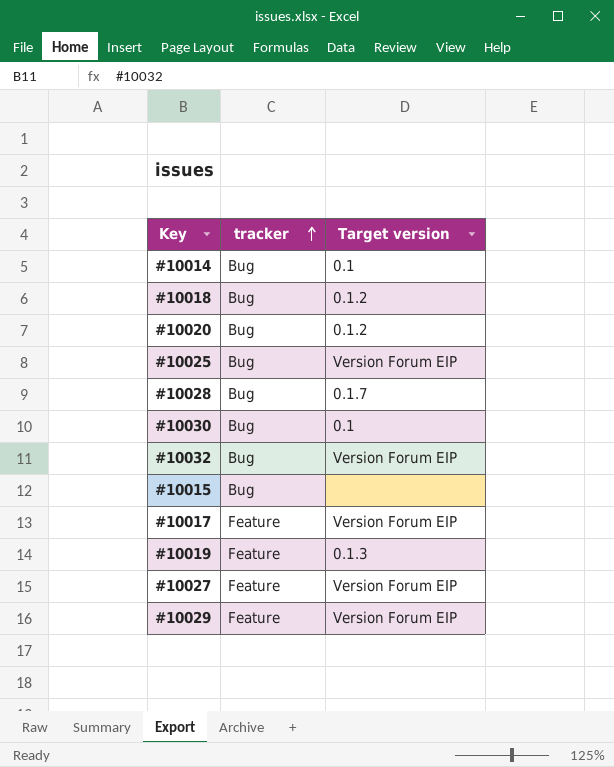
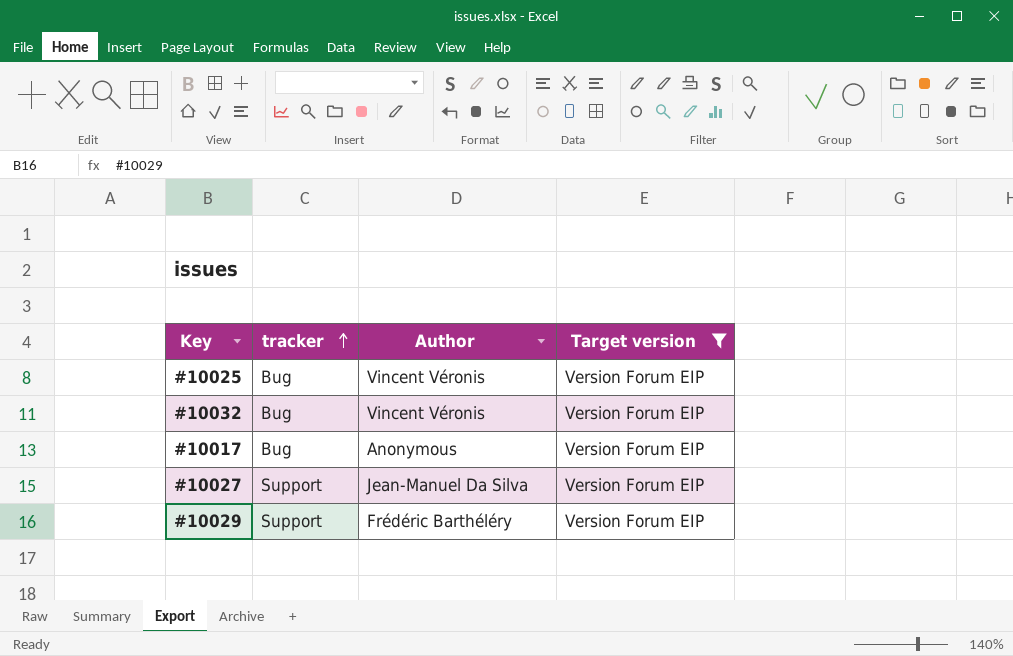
filter: none -> Target version = Version Forum EIP
column Author | position: none -> 3
#10017 | tracker: Feature -> Bug
#10027 | tracker: Feature -> Support
#10029 | tracker: Feature -> Support

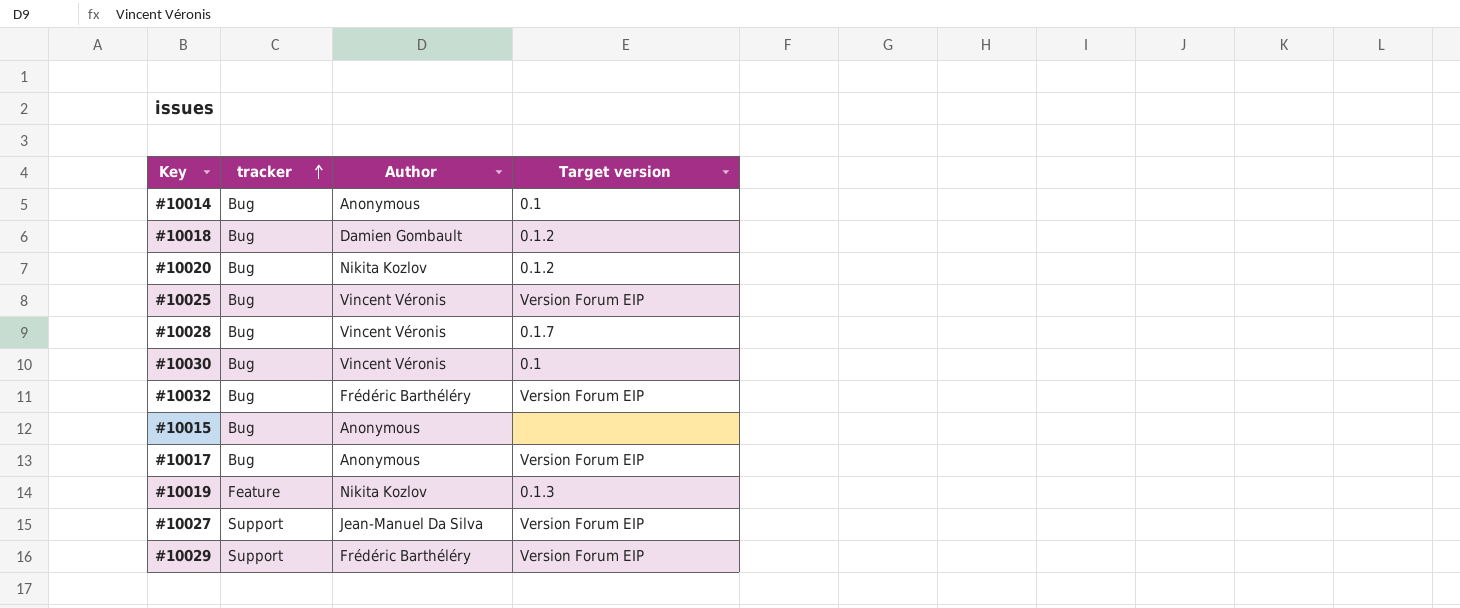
filter: Target version = Version Forum EIP -> none
#10032 | Author: Vincent Véronis -> Frédéric Barthéléry

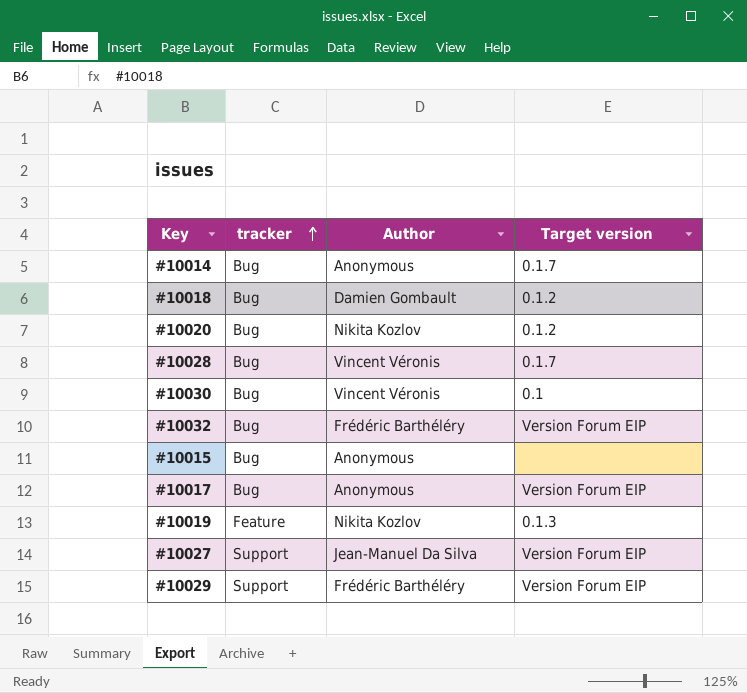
row #10025: Bug | Vincent Véronis | Version Forum EIP -> none
#10014 | Target version: 0.1 -> 0.1.7

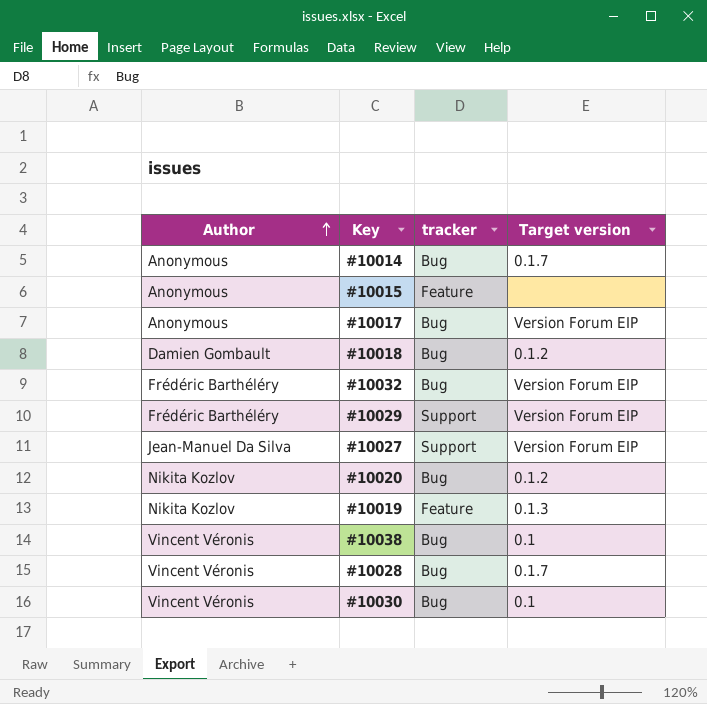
row order: tracker ascending -> Author ascending
column Author | position: 3 -> 1
#10015 | tracker: Bug -> Feature
row #10038: none -> Vincent Véronis | Bug | 0.1

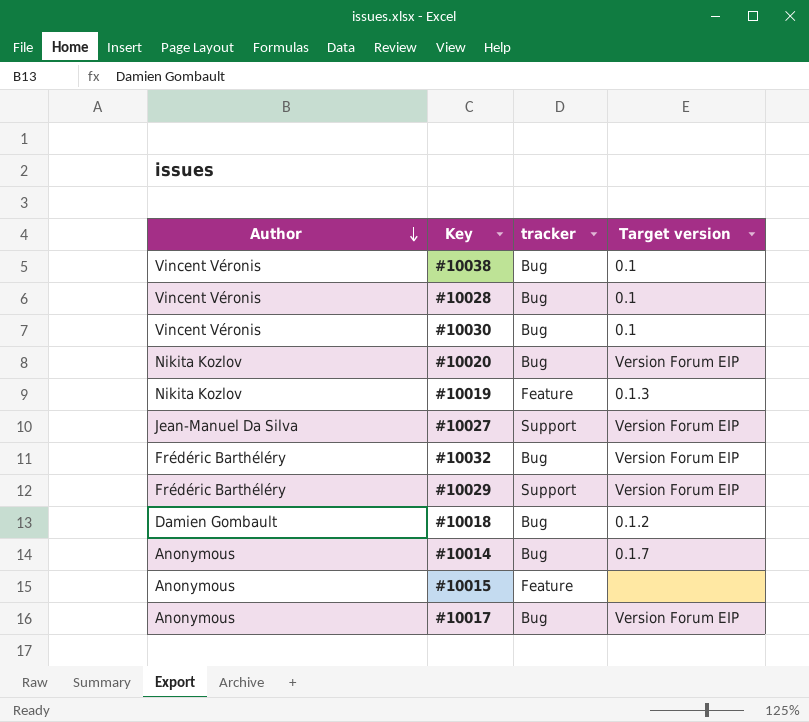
row order: Author ascending -> Author descending
#10028 | Target version: 0.1.7 -> 0.1
#10020 | Target version: 0.1.2 -> Version Forum EIP

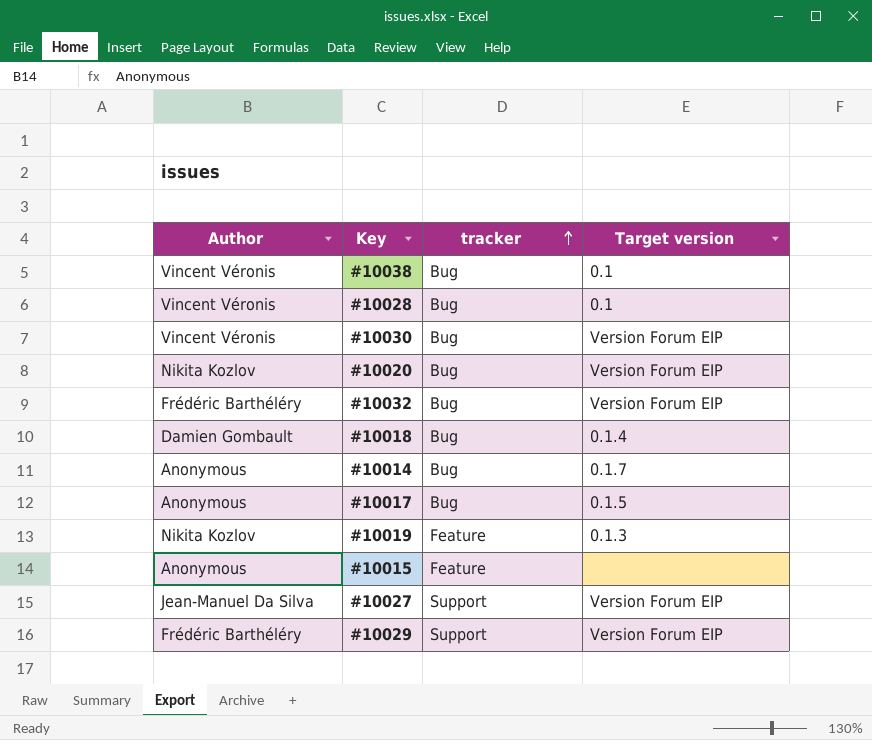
row order: Author descending -> tracker ascending
#10030 | Target version: 0.1 -> Version Forum EIP
#10018 | Target version: 0.1.2 -> 0.1.4
#10017 | Target version: Version Forum EIP -> 0.1.5

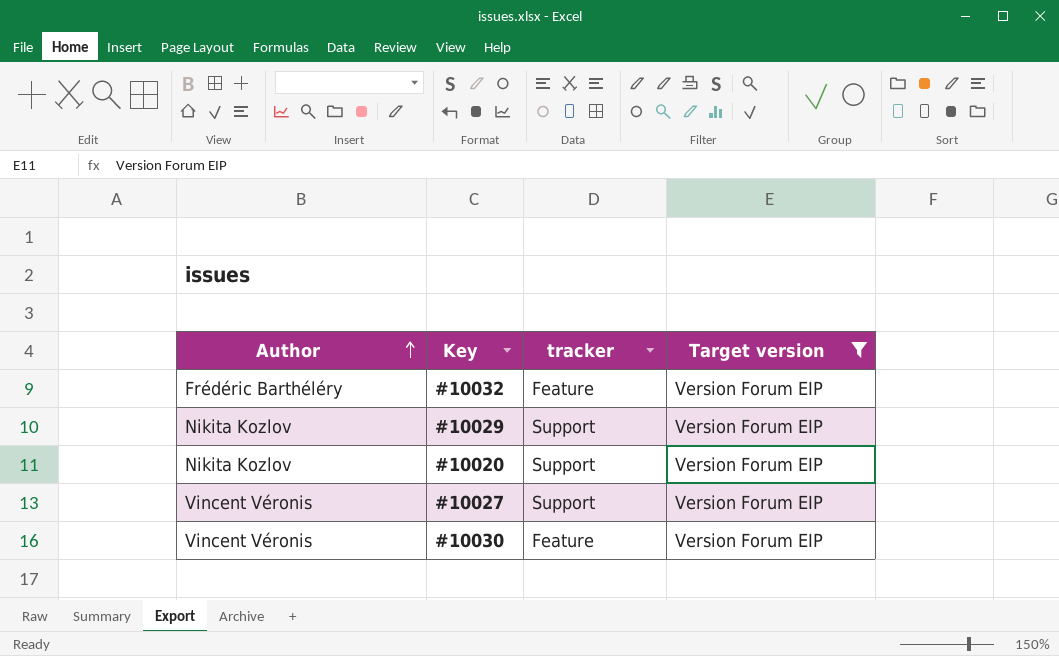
filter: none -> Target version = Version Forum EIP
row order: tracker ascending -> Author ascending
#10032 | tracker: Bug -> Feature
#10029 | Author: Frédéric Barthéléry -> Nikita Kozlov
#10020 | tracker: Bug -> Support
#10027 | Author: Jean-Manuel Da Silva -> Vincent Véronis
#10030 | tracker: Bug -> Feature

